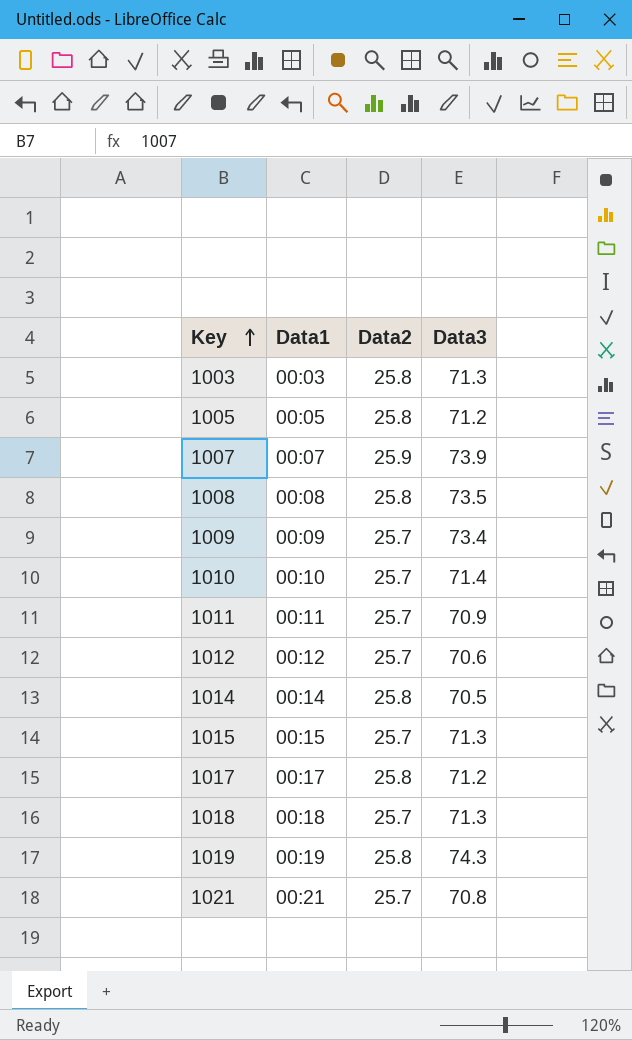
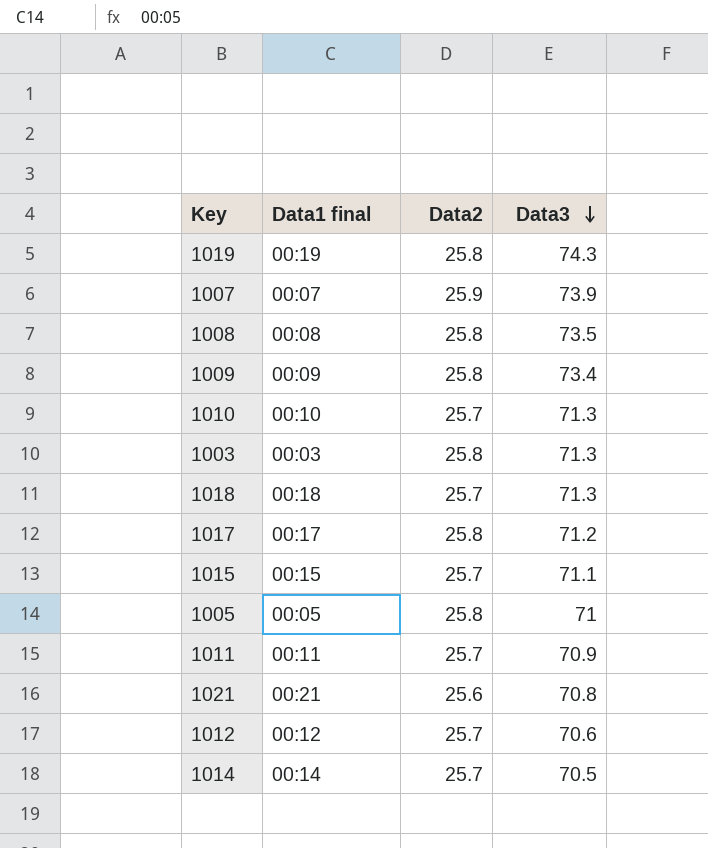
row order: Key ascending -> Data3 descending
column name: Data1 -> Data1 final
1009 | Data2: 25.7 -> 25.8
1010 | Data3: 71.4 -> 71.3
1015 | Data3: 71.3 -> 71.1
1005 | Data3: 71.2 -> 71
1021 | Data2: 25.7 -> 25.6
1014 | Data2: 25.8 -> 25.7

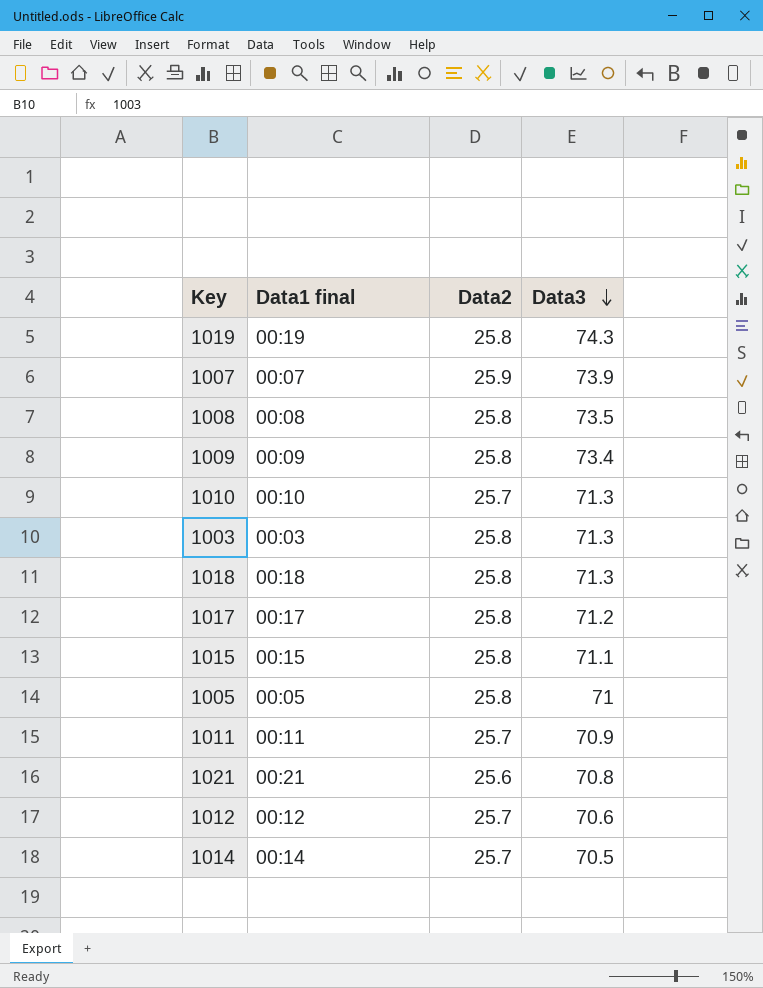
1018 | Data2: 25.7 -> 25.8
1015 | Data2: 25.7 -> 25.8

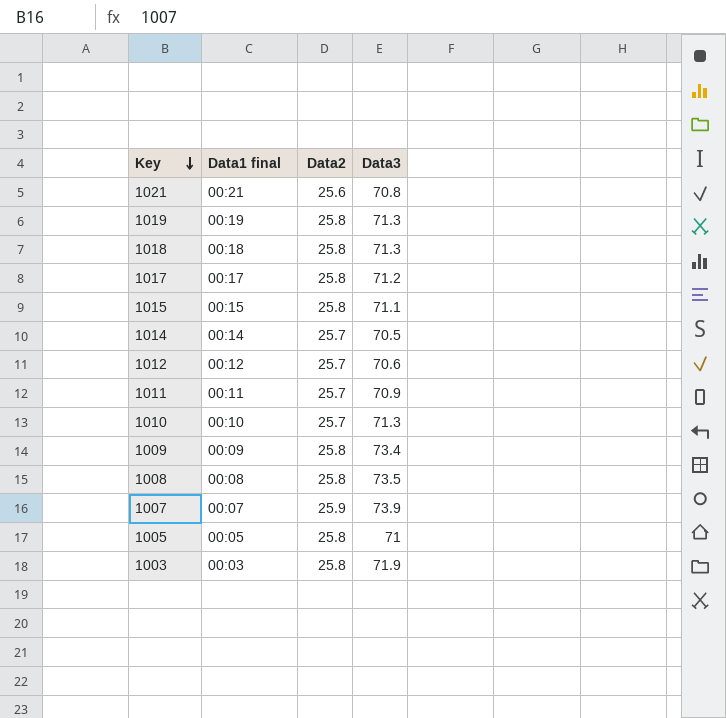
row order: Data3 descending -> Key descending
1019 | Data3: 74.3 -> 71.3
1003 | Data3: 71.3 -> 71.9

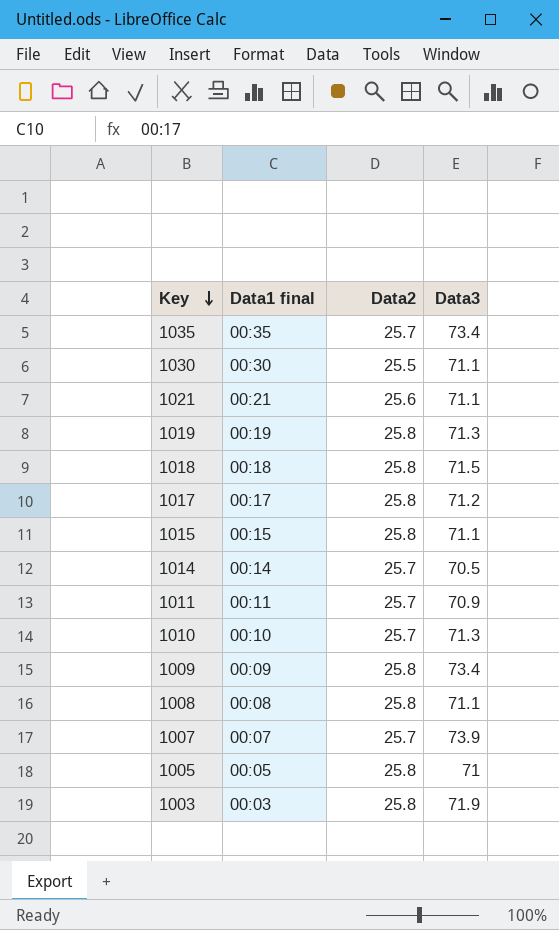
row 1012: 00:12 | 25.7 | 70.6 -> none
row 1035: none -> 00:35 | 25.7 | 73.4
row 1030: none -> 00:30 | 25.5 | 71.1
1021 | Data3: 70.8 -> 71.1
1018 | Data3: 71.3 -> 71.5
1008 | Data3: 73.5 -> 71.1
1007 | Data2: 25.9 -> 25.7

